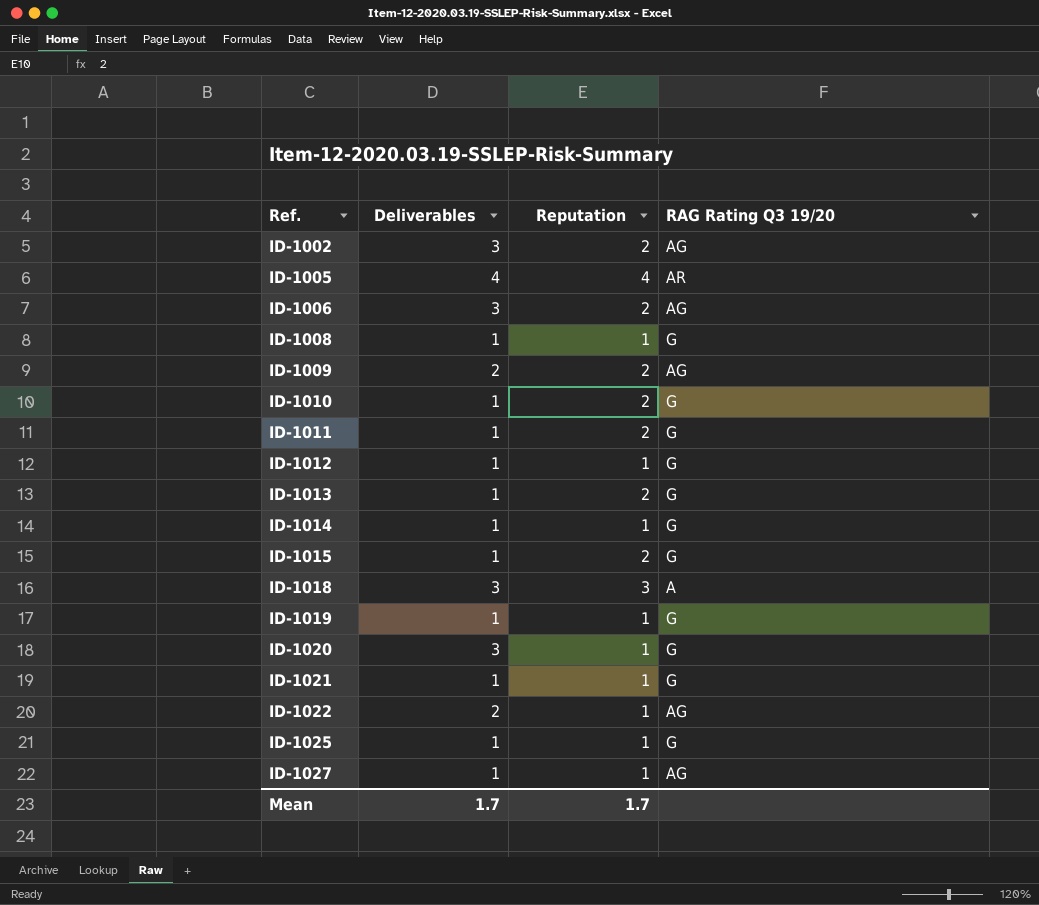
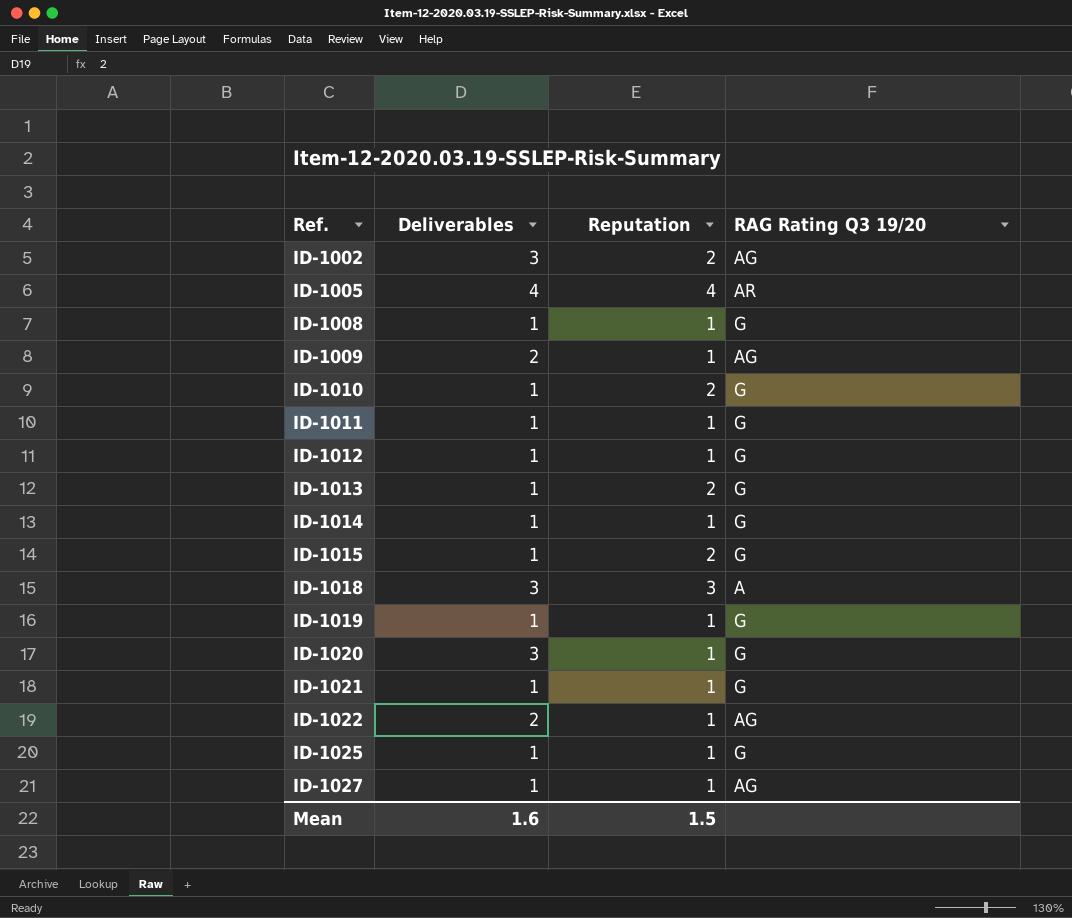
row ID-1006: 3 | 2 | AG -> none
ID-1009 | Reputation: 2 -> 1
ID-1011 | Reputation: 2 -> 1
Mean | Deliverables: 1.7 -> 1.6
Mean | Reputation: 1.7 -> 1.5

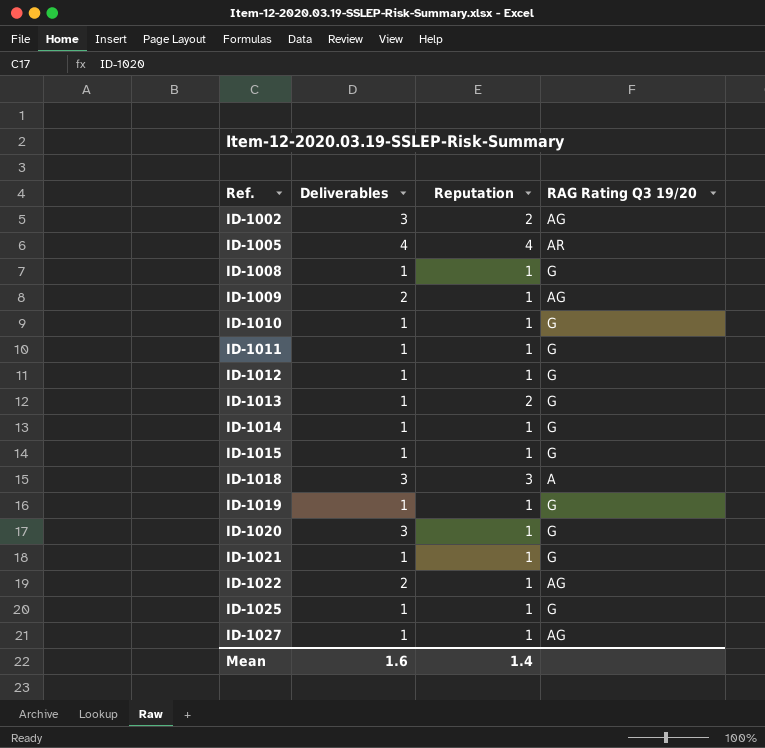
ID-1010 | Reputation: 2 -> 1
ID-1015 | Reputation: 2 -> 1
Mean | Reputation: 1.5 -> 1.4

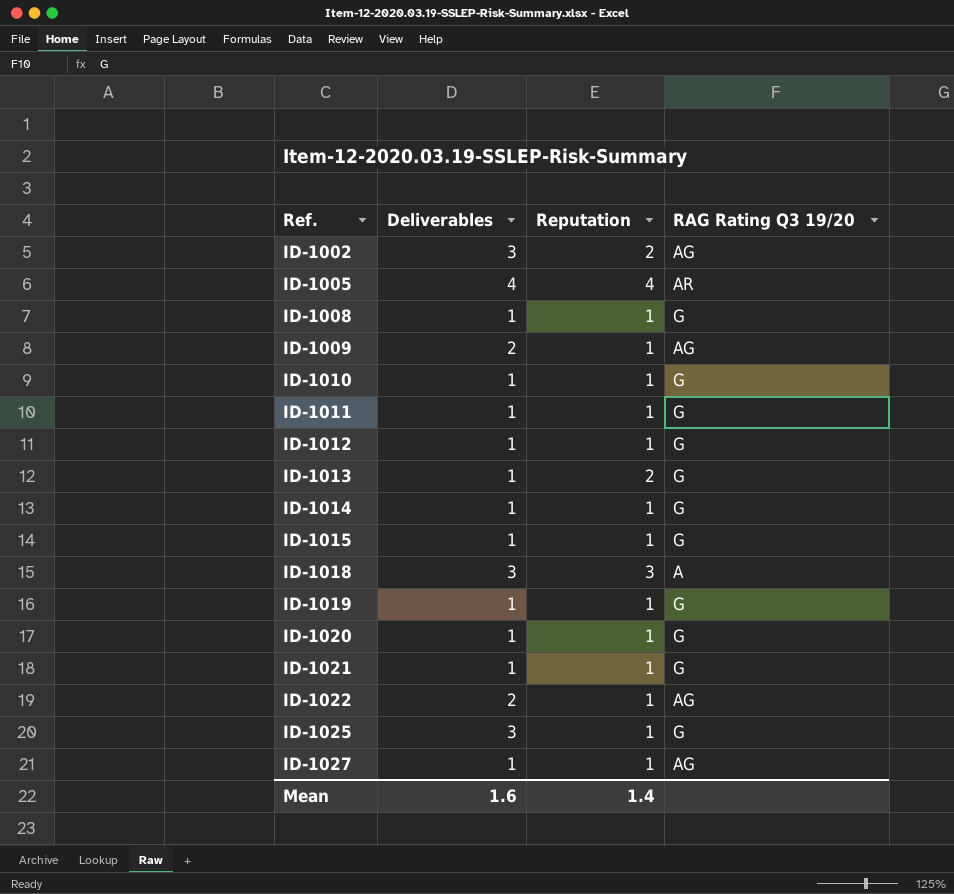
ID-1020 | Deliverables: 3 -> 1
ID-1025 | Deliverables: 1 -> 3

